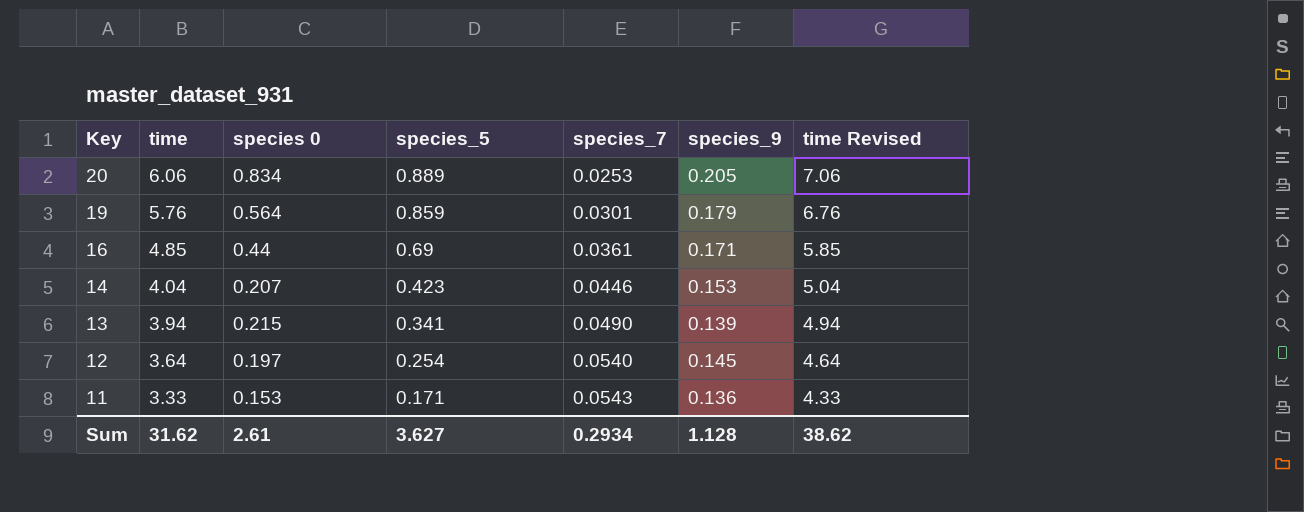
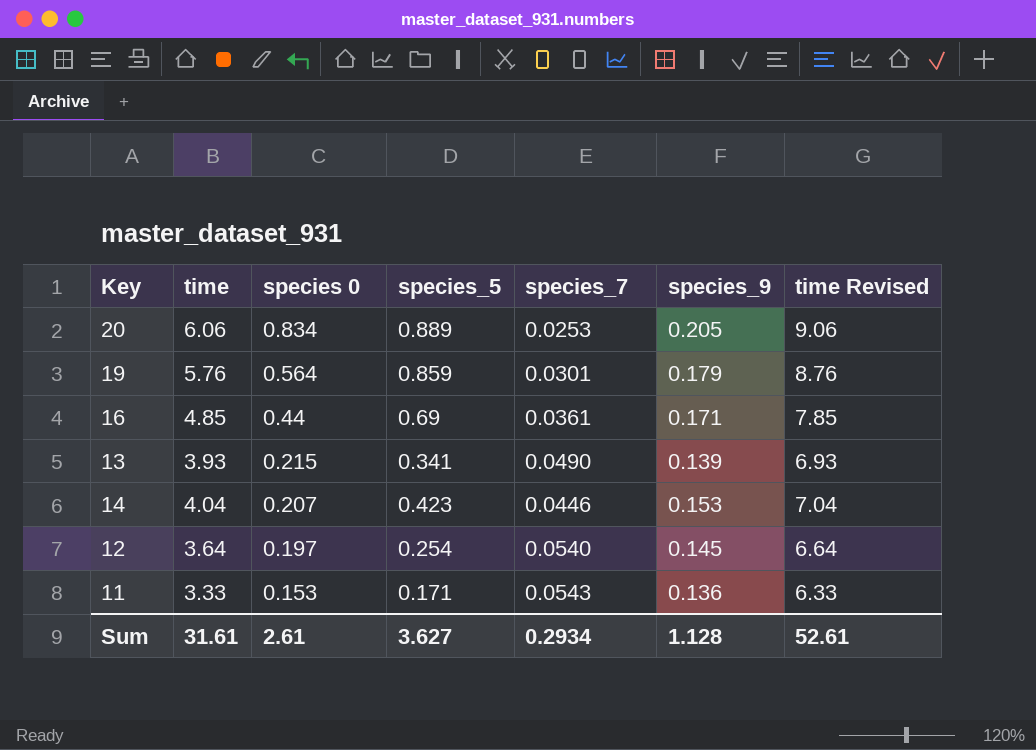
row order: Key descending -> species 0 descending
column time Revised | formula: [time] + 1 -> [time] + 3
13 | time: 3.94 -> 3.93
Sum | time: 31.62 -> 31.61
Sum | time Revised: 38.62 -> 52.61

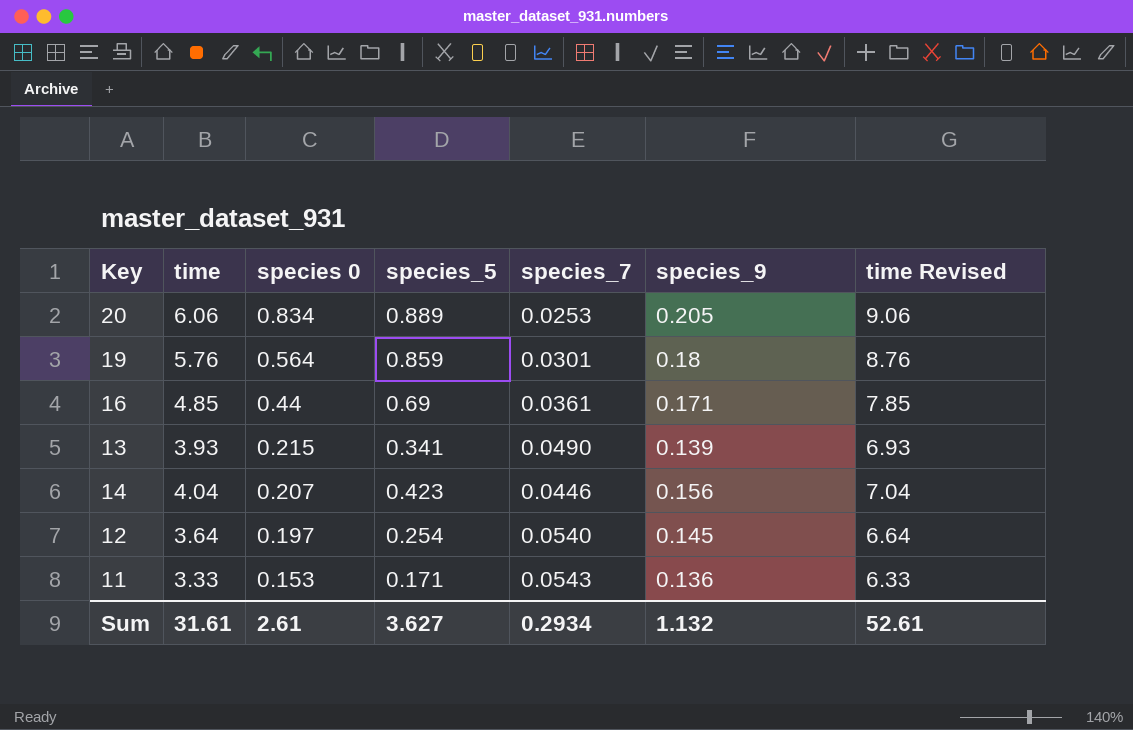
19 | species_9: 0.179 -> 0.18
14 | species_9: 0.153 -> 0.156
Sum | species_9: 1.128 -> 1.132

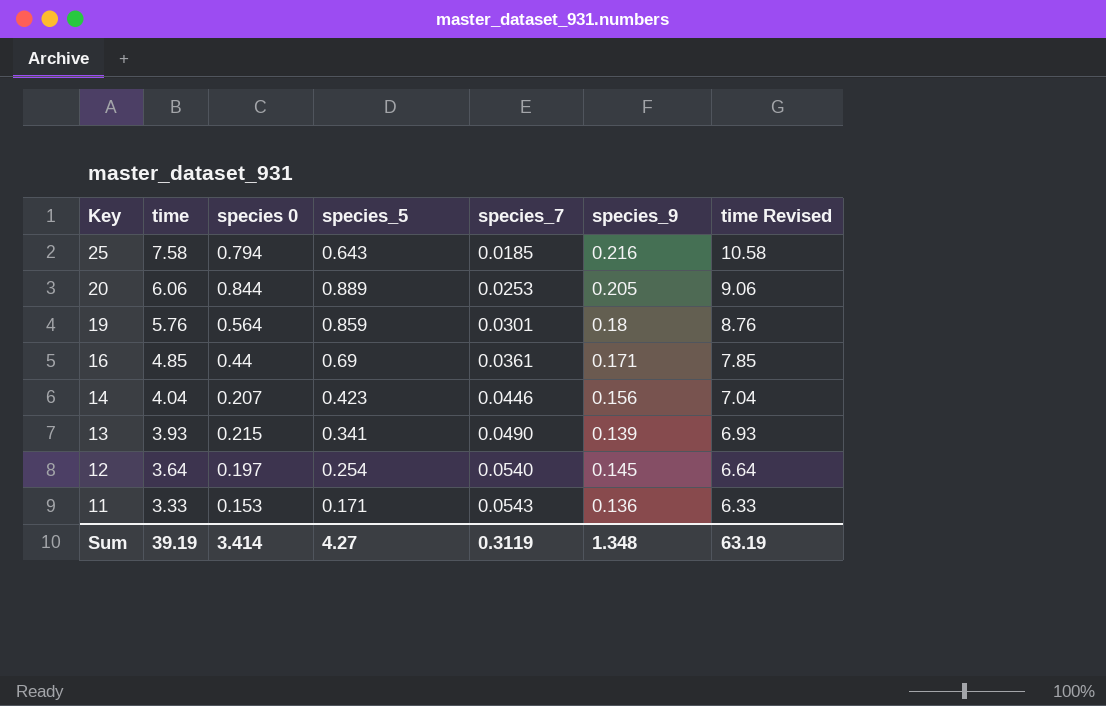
row order: species 0 descending -> Key descending
row 25: none -> 7.58 | 0.794 | 0.643 | 0.0185 | 0.216 | 10.58
20 | species 0: 0.834 -> 0.844
Sum | time: 31.61 -> 39.19
Sum | species 0: 2.61 -> 3.414
Sum | species_5: 3.627 -> 4.27
Sum | species_7: 0.2934 -> 0.3119
Sum | species_9: 1.132 -> 1.348
Sum | time Revised: 52.61 -> 63.19

